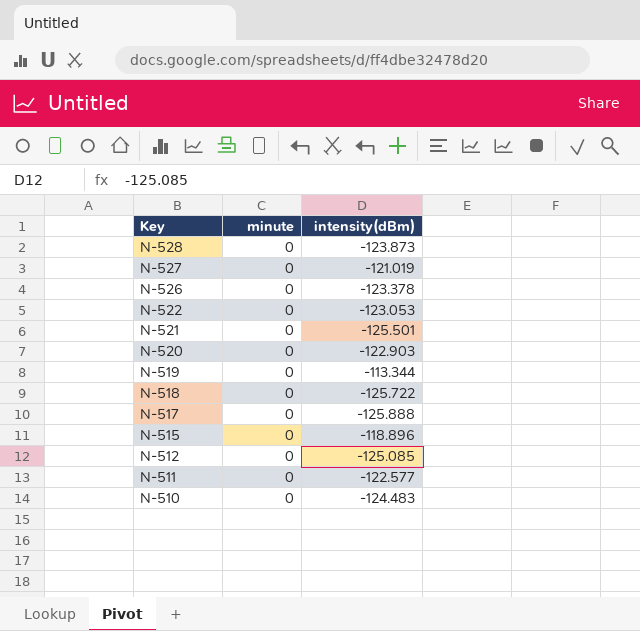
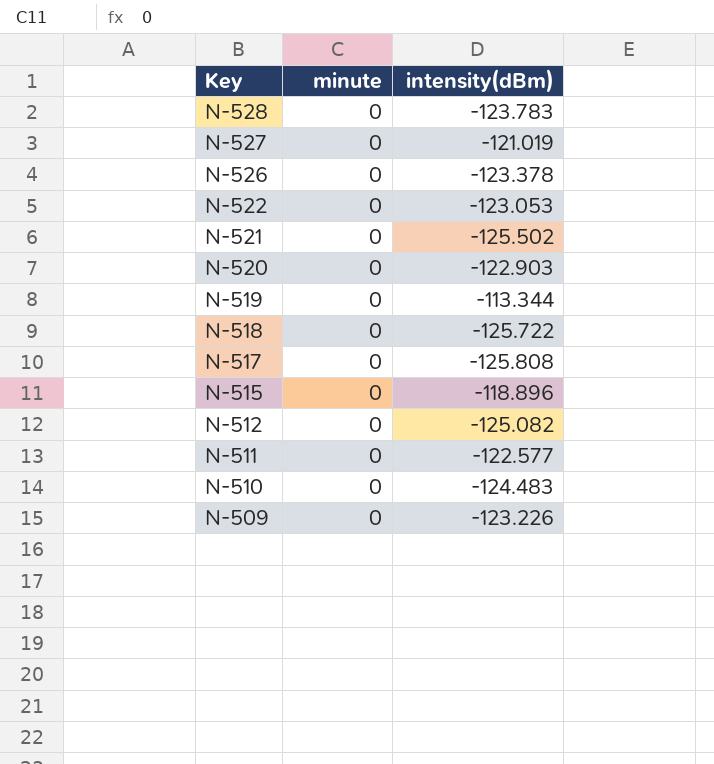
N-528 | intensity(dBm): -123.873 -> -123.783
N-521 | intensity(dBm): -125.501 -> -125.502
N-517 | intensity(dBm): -125.888 -> -125.808
N-512 | intensity(dBm): -125.085 -> -125.082
row N-509: none -> 0 | -123.226

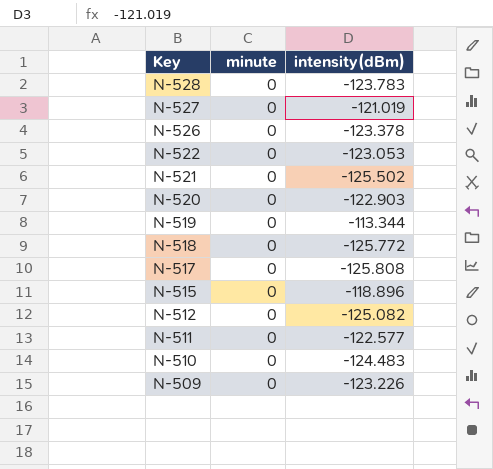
N-518 | intensity(dBm): -125.722 -> -125.772

